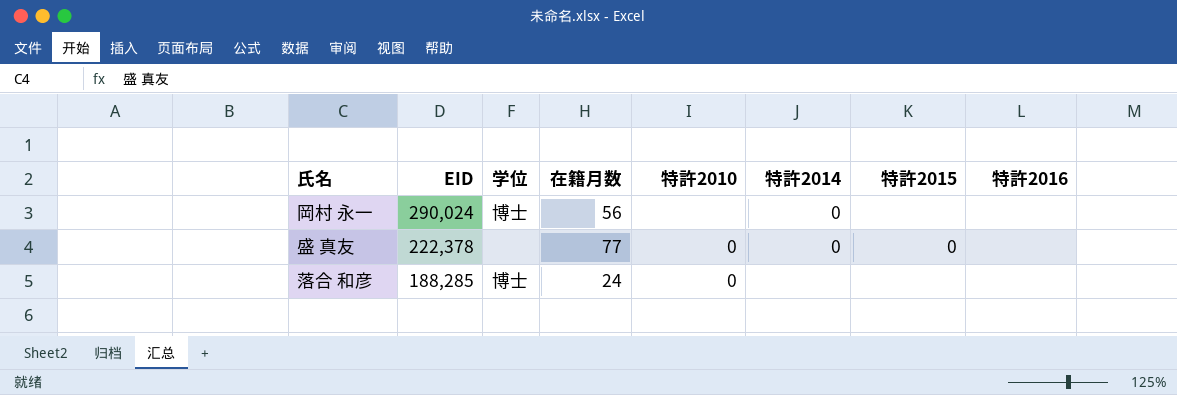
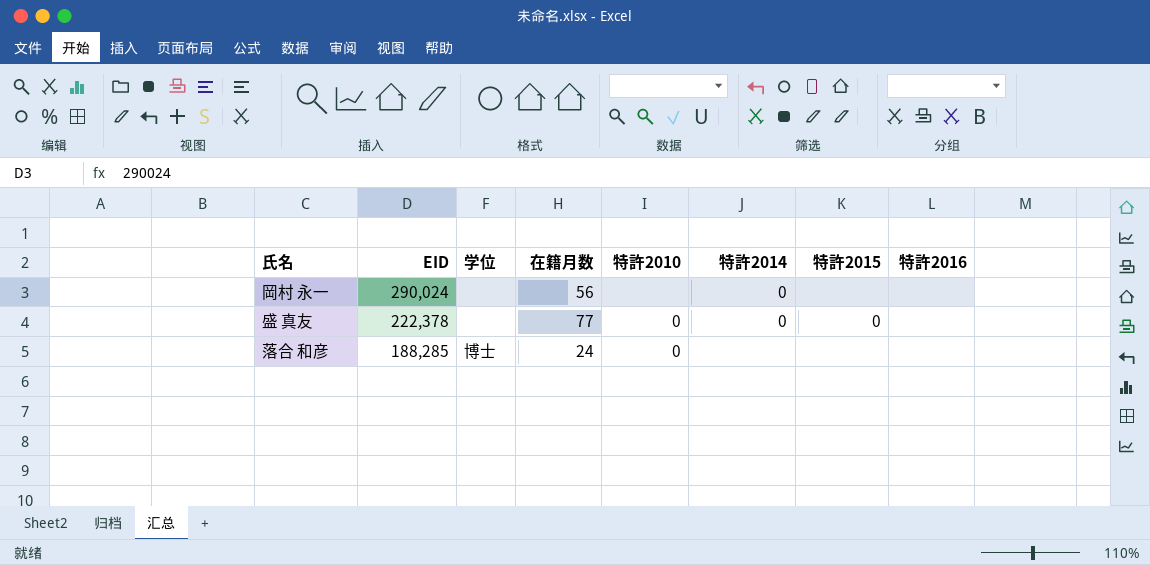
岡村 永一 | 学位: 博士 -> none

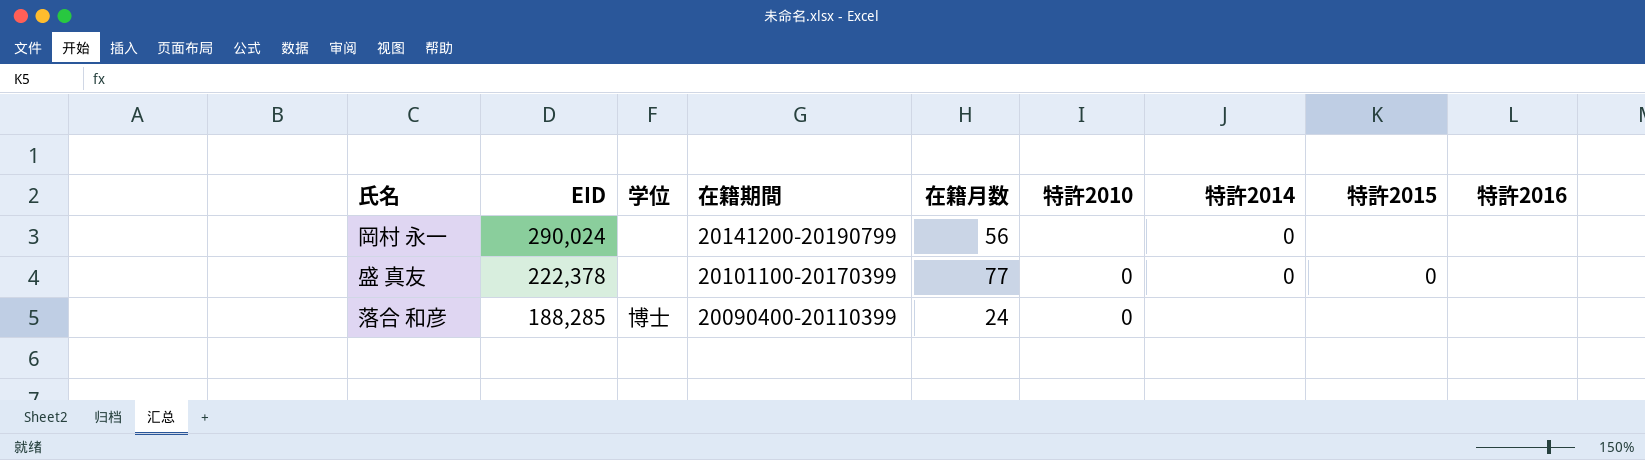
column 在籍期間 | position: none -> 4

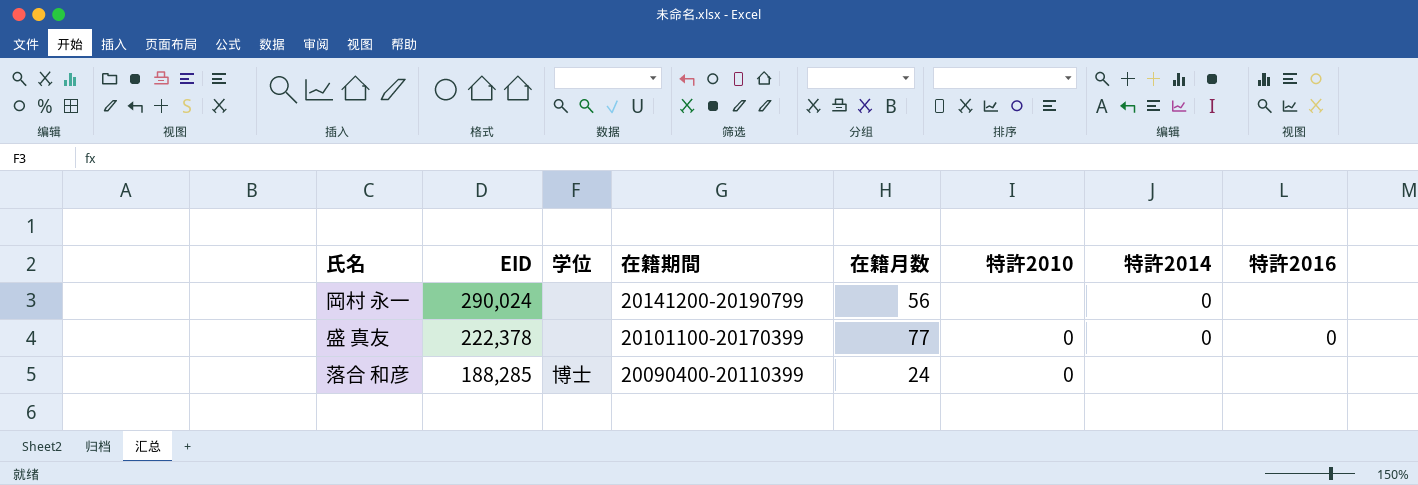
column 特許2015 | position: 8 -> none
盛 真友 | 特許2016: none -> 0

